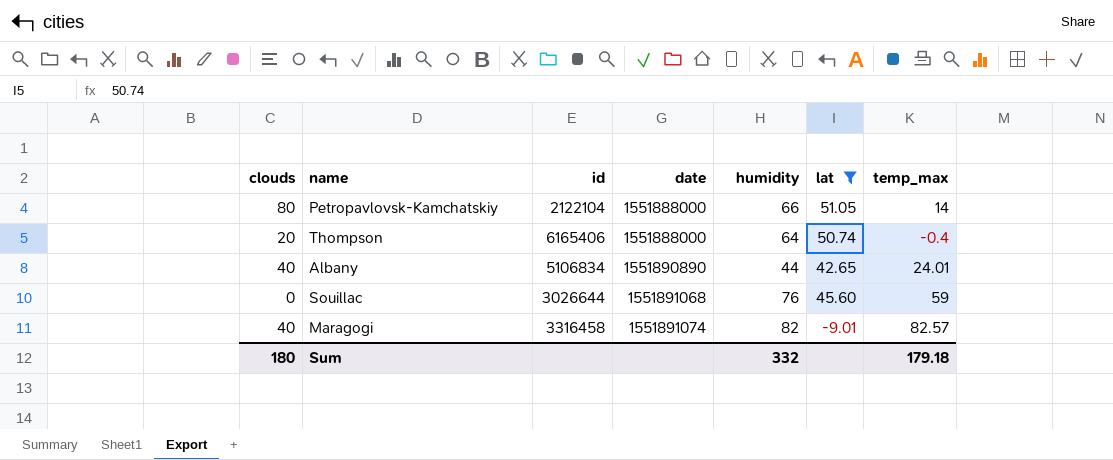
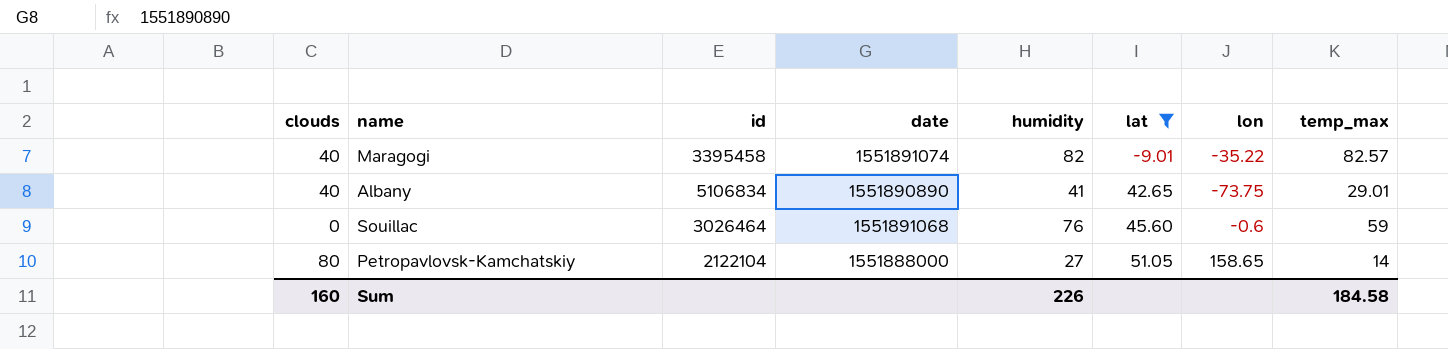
row order: date ascending -> lat ascending
column lon | position: none -> 7
row Thompson: 20 | 6165406 | 1551888000 | 64 | 50.74 | -0.4 -> none
Maragogi | id: 3316458 -> 3395458
Albany | humidity: 44 -> 41
Albany | temp_max: 24.01 -> 29.01
Souillac | id: 3026644 -> 3026464
Petropavlovsk-Kamchatskiy | humidity: 66 -> 27
Sum | clouds: 180 -> 160
Sum | humidity: 332 -> 226
Sum | temp_max: 179.18 -> 184.58

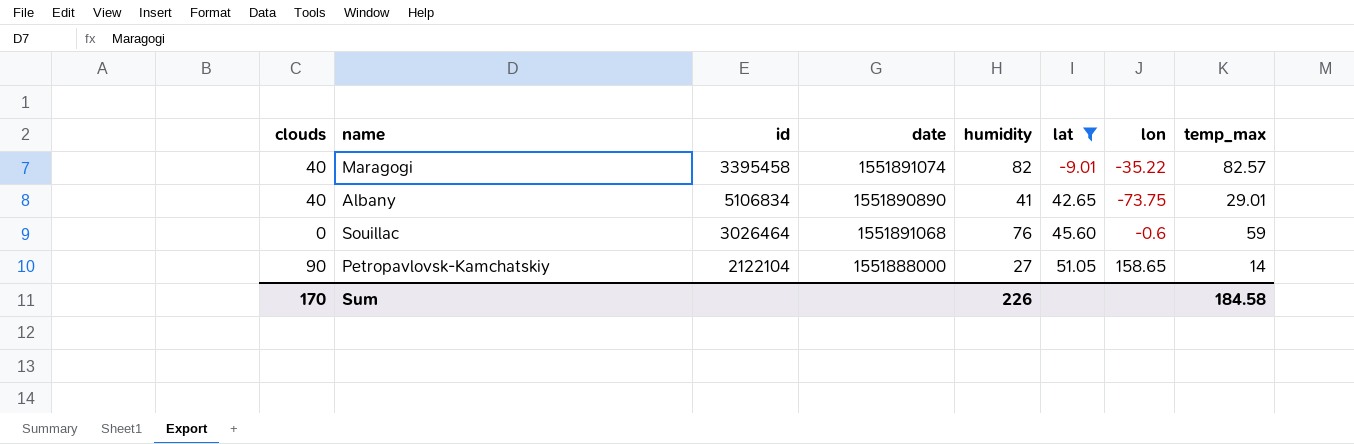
Petropavlovsk-Kamchatskiy | clouds: 80 -> 90
Sum | clouds: 160 -> 170

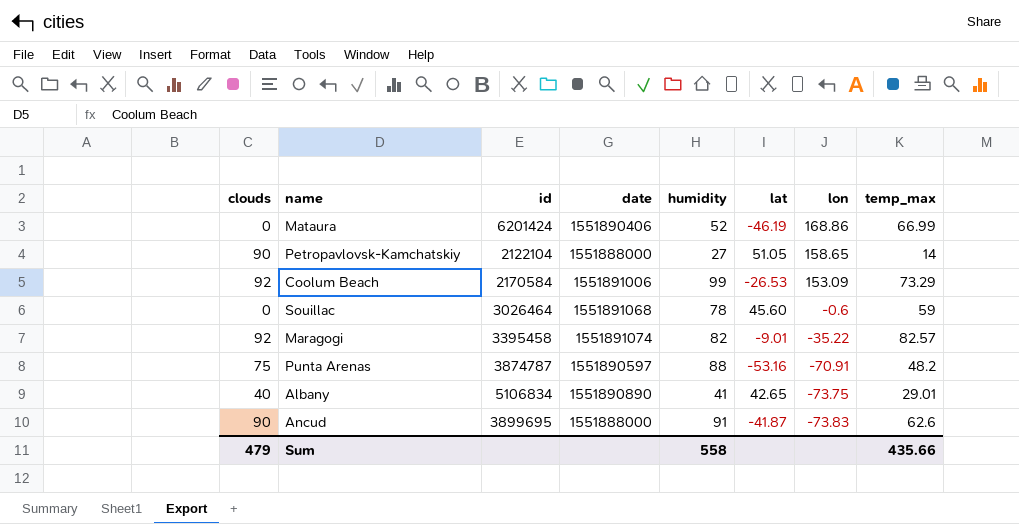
filter: lat >= -9.01 -> none
row order: lat ascending -> lon descending
Souillac | humidity: 76 -> 78
Maragogi | clouds: 40 -> 92
Sum | clouds: 170 -> 479
Sum | humidity: 226 -> 558
Sum | temp_max: 184.58 -> 435.66

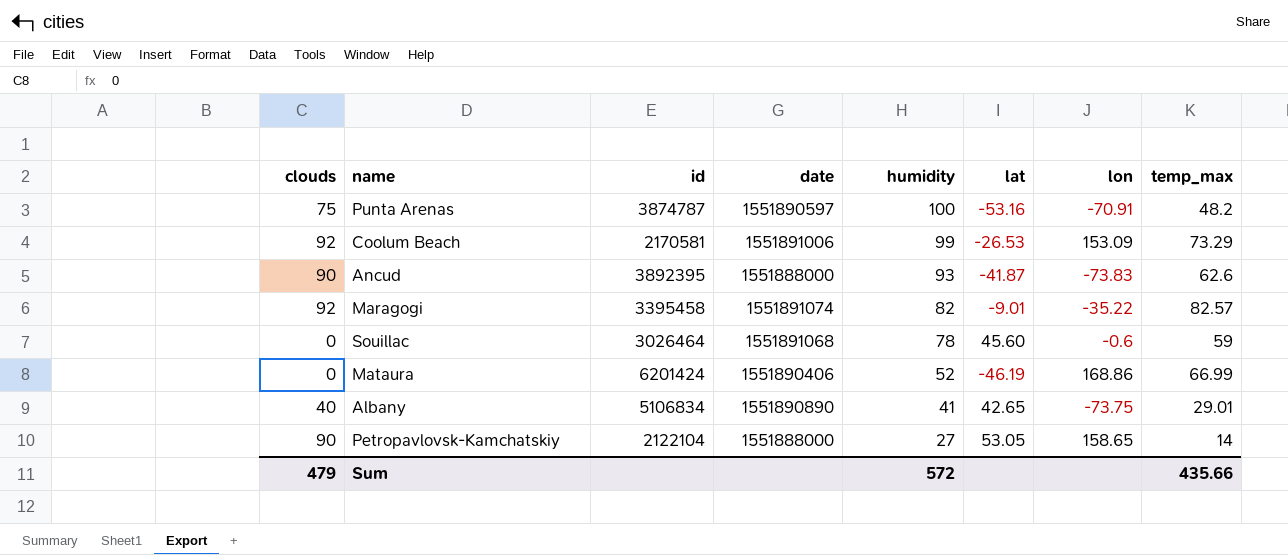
row order: lon descending -> humidity descending
Punta Arenas | humidity: 88 -> 100
Coolum Beach | id: 2170584 -> 2170581
Ancud | id: 3899695 -> 3892395
Ancud | humidity: 91 -> 93
Petropavlovsk-Kamchatskiy | lat: 51.05 -> 53.05
Sum | humidity: 558 -> 572

